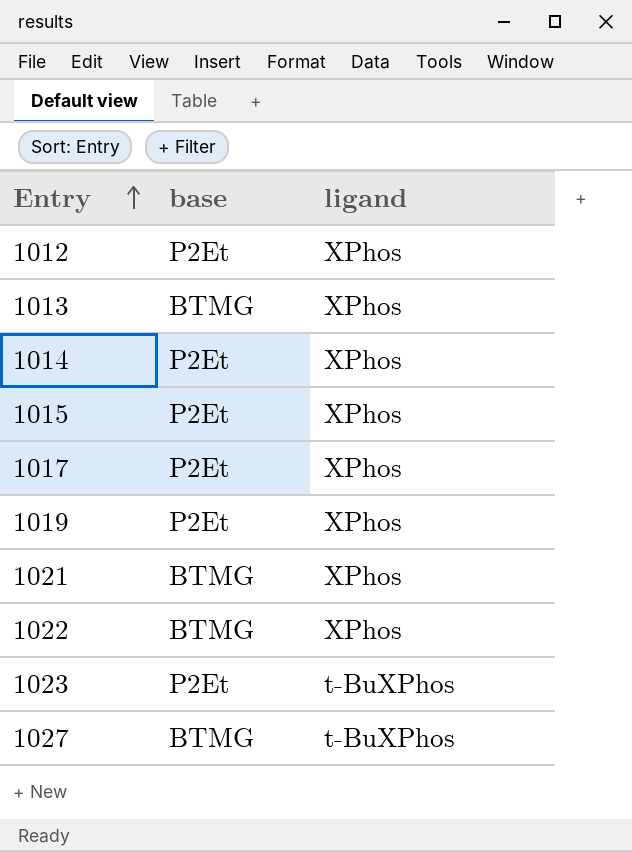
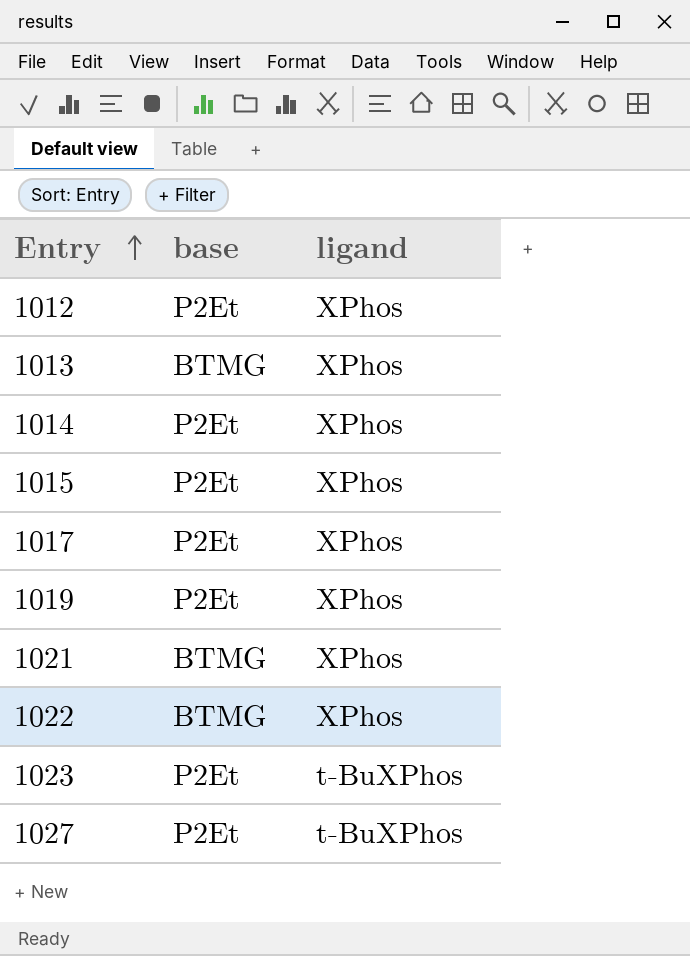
1027 | base: BTMG -> P2Et

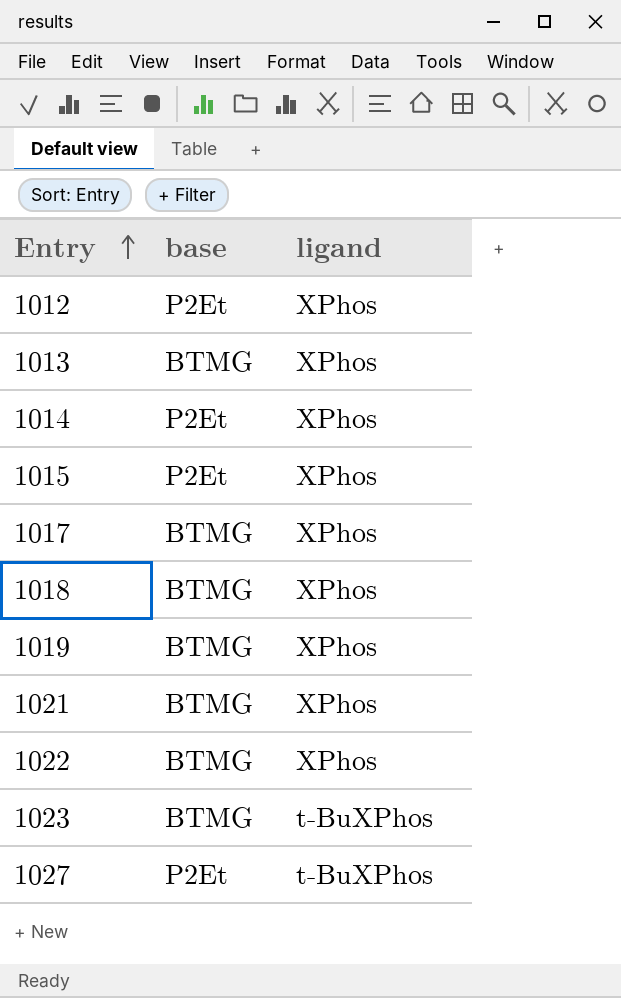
1017 | base: P2Et -> BTMG
row 1018: none -> BTMG | XPhos
1019 | base: P2Et -> BTMG
1023 | base: P2Et -> BTMG

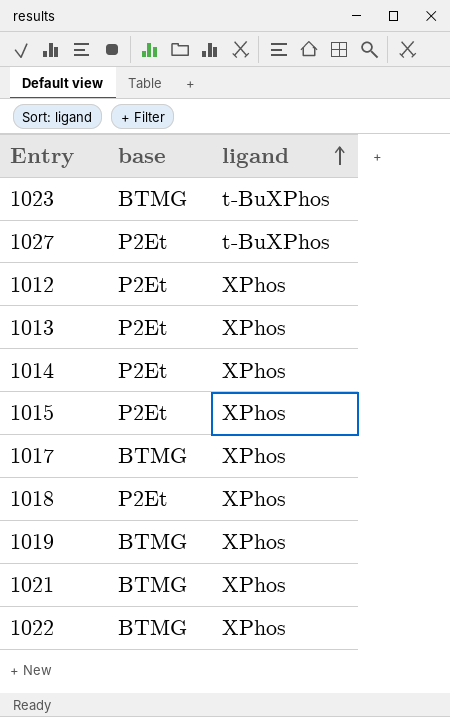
row order: Entry ascending -> ligand ascending
1013 | base: BTMG -> P2Et
1018 | base: BTMG -> P2Et

